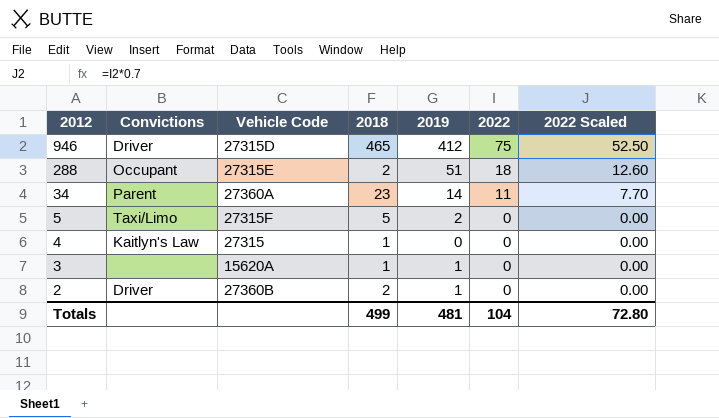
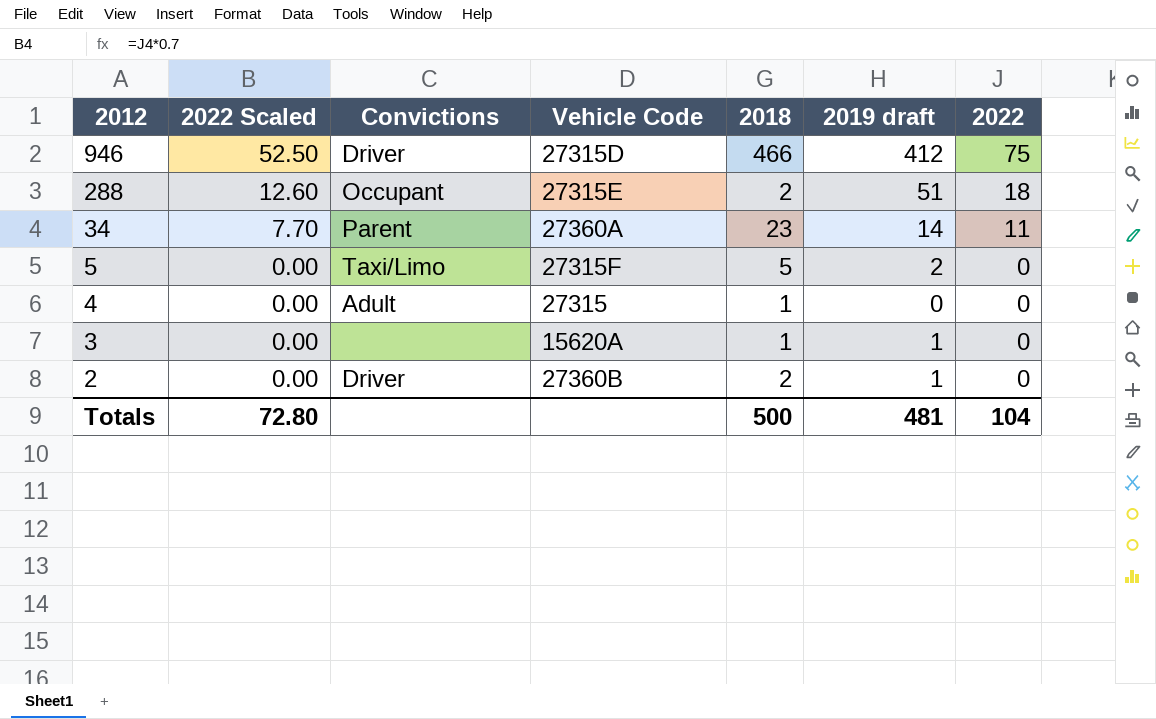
column 2022 Scaled | position: 7 -> 2
column name: 2019 -> 2019 draft
946 | 2018: 465 -> 466
4 | Convictions: Kaitlyn's Law -> Adult
Totals | 2018: 499 -> 500

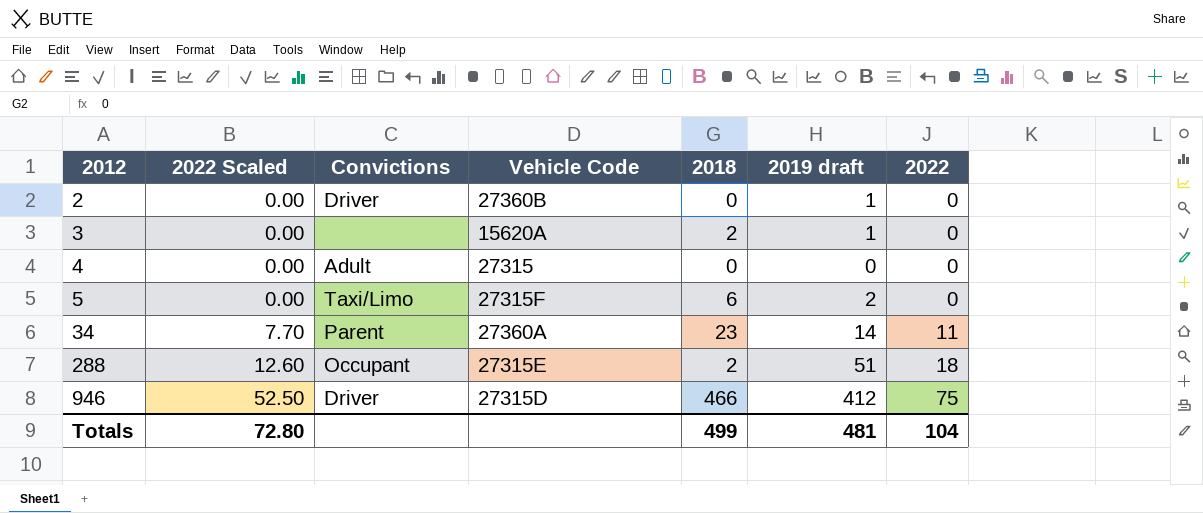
row order: 2012 descending -> 2012 ascending
2 | 2018: 2 -> 0
3 | 2018: 1 -> 2
4 | 2018: 1 -> 0
5 | 2018: 5 -> 6
Totals | 2018: 500 -> 499

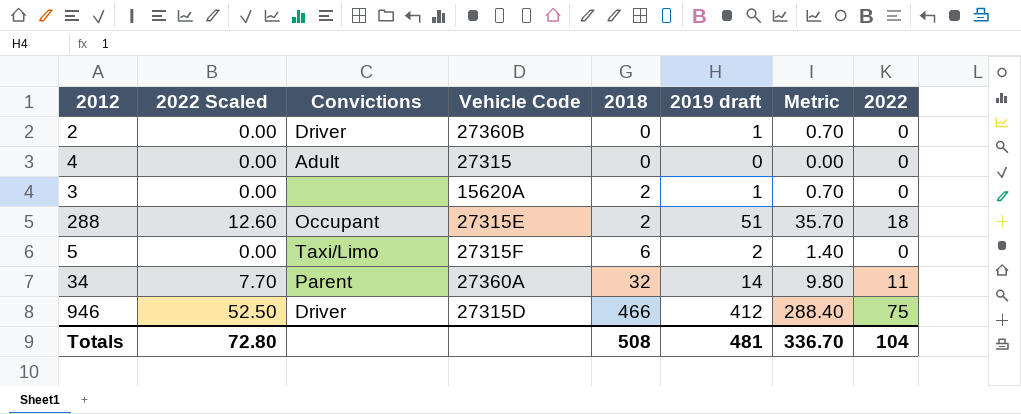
row order: 2012 ascending -> 2018 ascending
column Metric | formula: none -> [2019 draft] * 0.7
34 | 2018: 23 -> 32
Totals | 2018: 499 -> 508

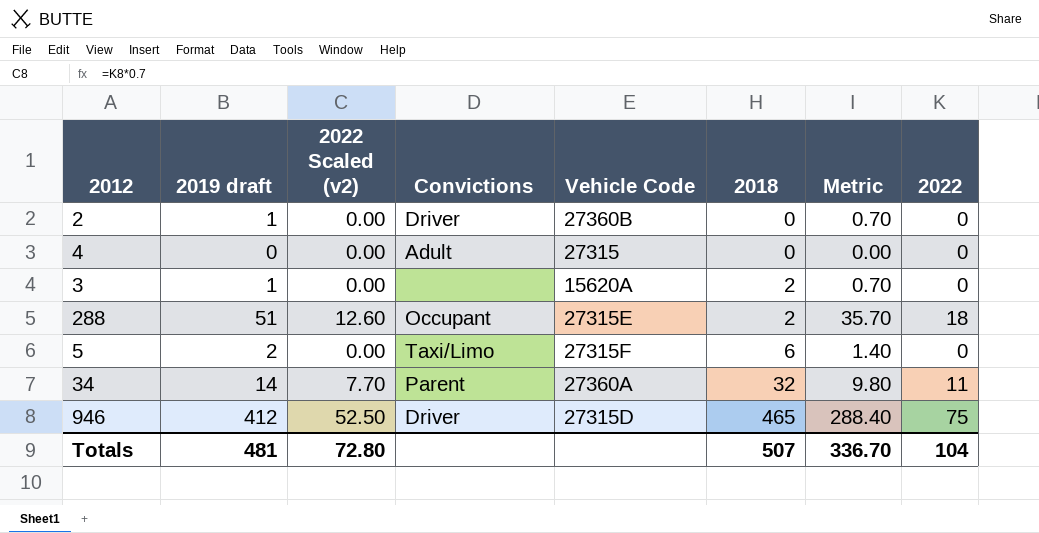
column 2019 draft | position: 6 -> 2
column name: 2022 Scaled -> 2022 Scaled (v2)
946 | 2018: 466 -> 465
Totals | 2018: 508 -> 507

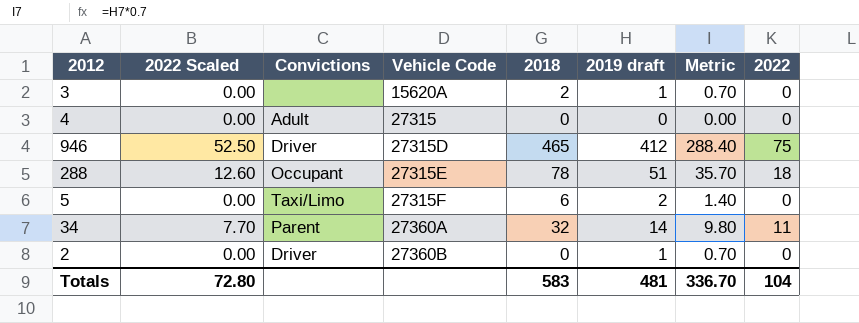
row order: 2018 ascending -> Vehicle Code ascending
column name: 2022 Scaled (v2) -> 2022 Scaled
column 2019 draft | position: 2 -> 6
288 | 2018: 2 -> 78
Totals | 2018: 507 -> 583

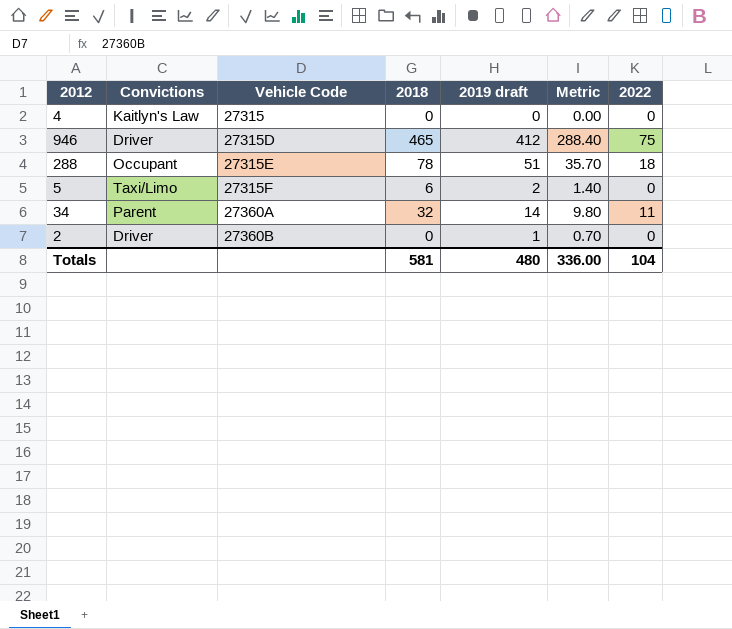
column 2022 Scaled | formula: [2022] * 0.7 -> none
row 3: 0.00 | none | 15620A | 2 | 1 | 0.70 | 0 -> none
4 | Convictions: Adult -> Kaitlyn's Law
Totals | 2018: 583 -> 581
Totals | 2019 draft: 481 -> 480
Totals | Metric: 336.70 -> 336.00

